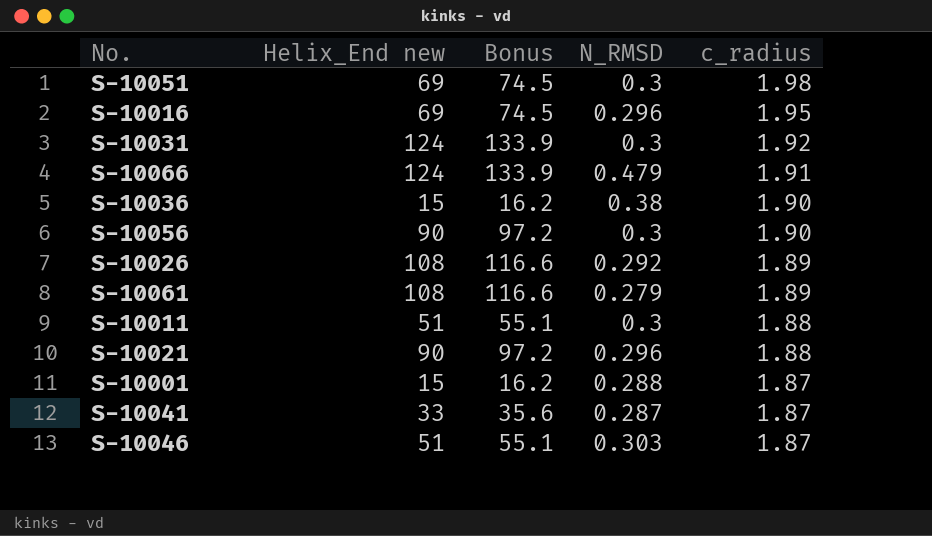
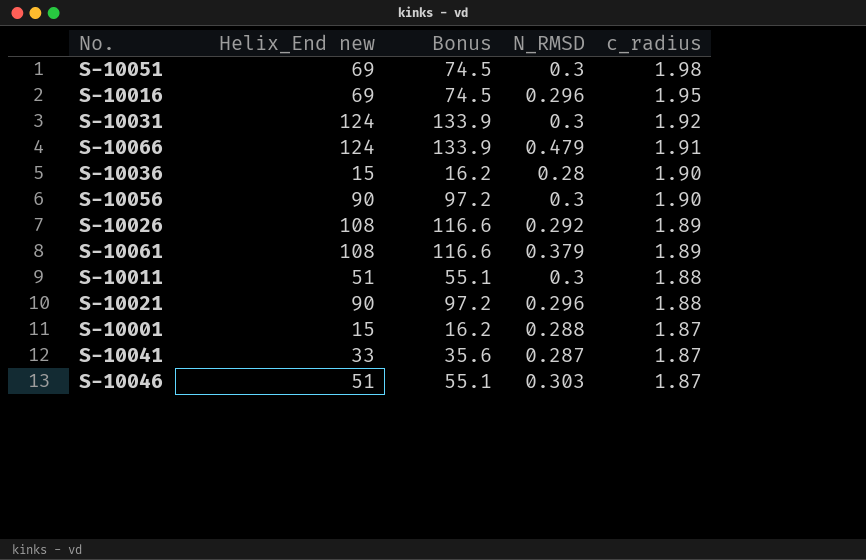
S-10036 | N_RMSD: 0.38 -> 0.28
S-10061 | N_RMSD: 0.279 -> 0.379

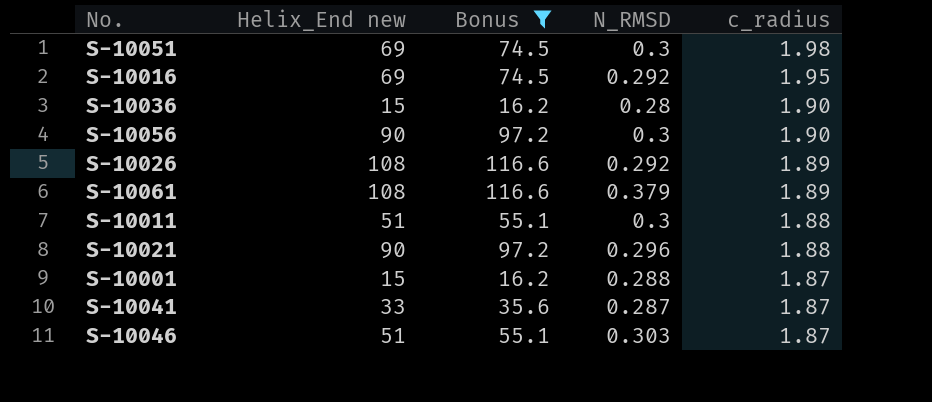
filter: none -> Bonus != 133.9
S-10016 | N_RMSD: 0.296 -> 0.292

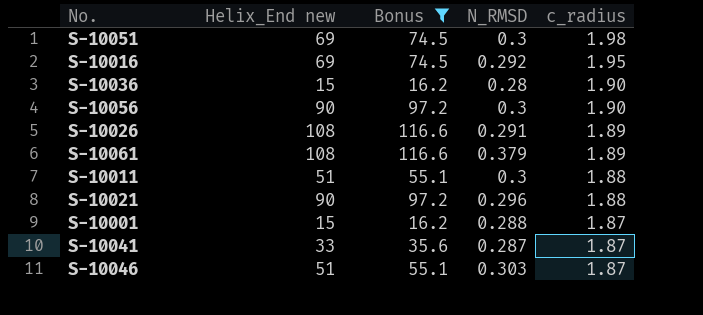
S-10026 | N_RMSD: 0.292 -> 0.291

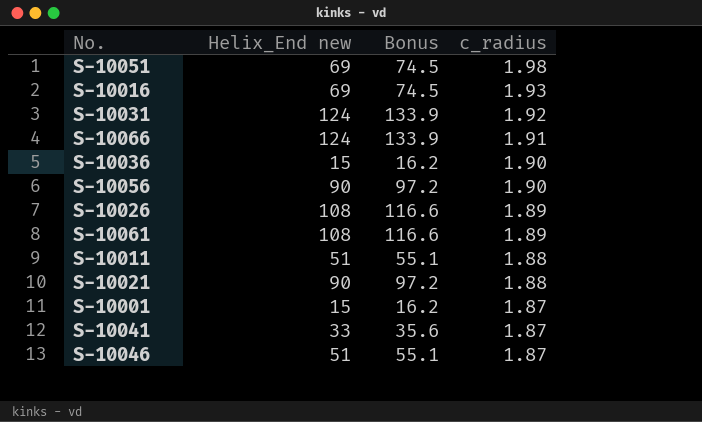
filter: Bonus != 133.9 -> none
column N_RMSD | position: 4 -> none
S-10016 | c_radius: 1.95 -> 1.93

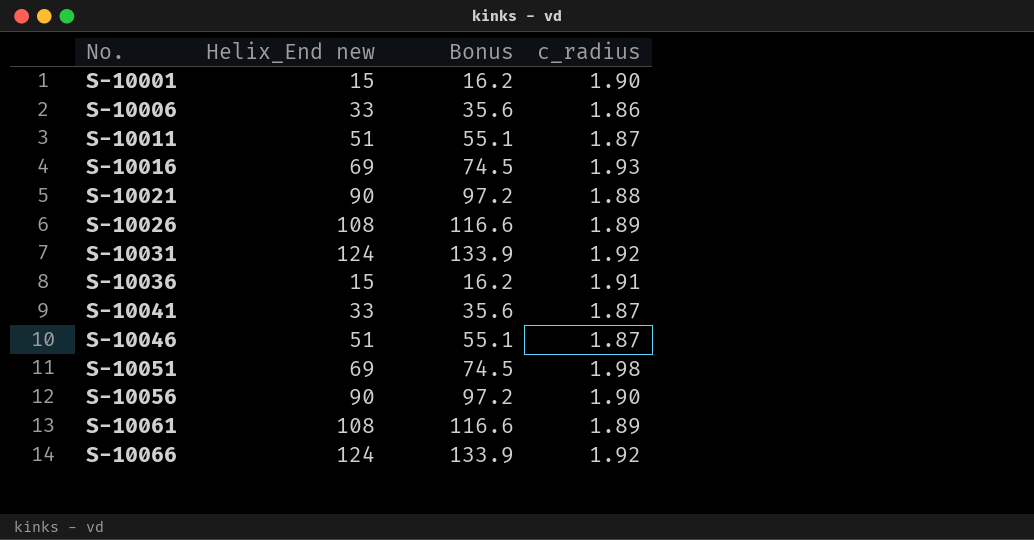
row order: c_radius descending -> No. ascending
S-10001 | c_radius: 1.87 -> 1.90
row S-10006: none -> 33 | 35.6 | 1.86
S-10011 | c_radius: 1.88 -> 1.87
S-10036 | c_radius: 1.90 -> 1.91
S-10066 | c_radius: 1.91 -> 1.92

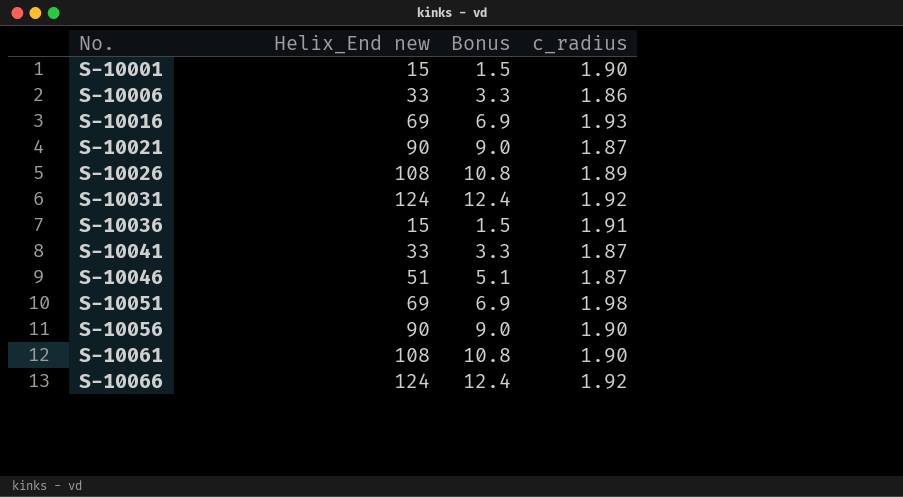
column Bonus | formula: [Helix_End new] * 1.08 -> [Helix_End new] * 0.1
row S-10011: 51 | 55.1 | 1.87 -> none
S-10021 | c_radius: 1.88 -> 1.87
S-10061 | c_radius: 1.89 -> 1.90

